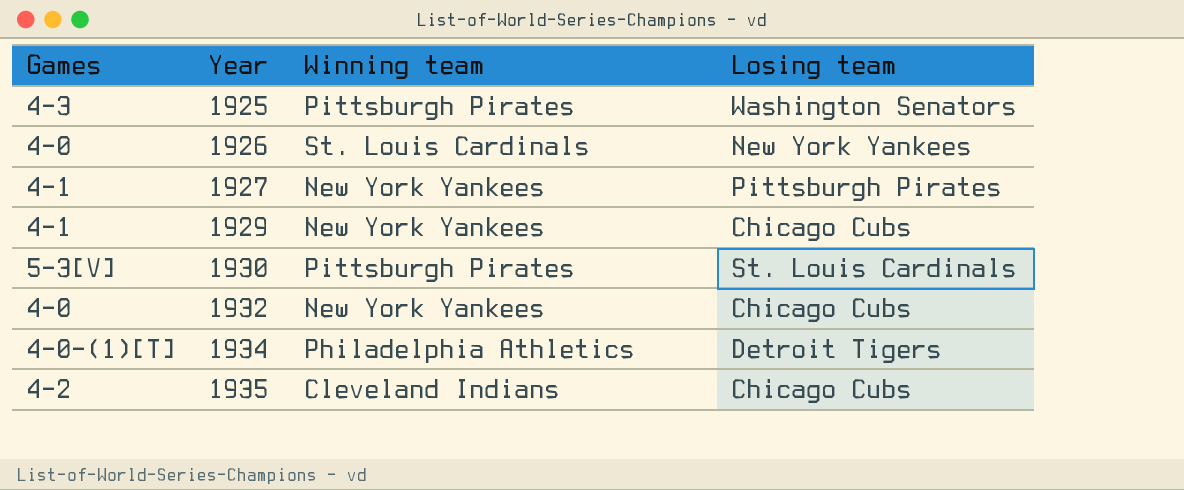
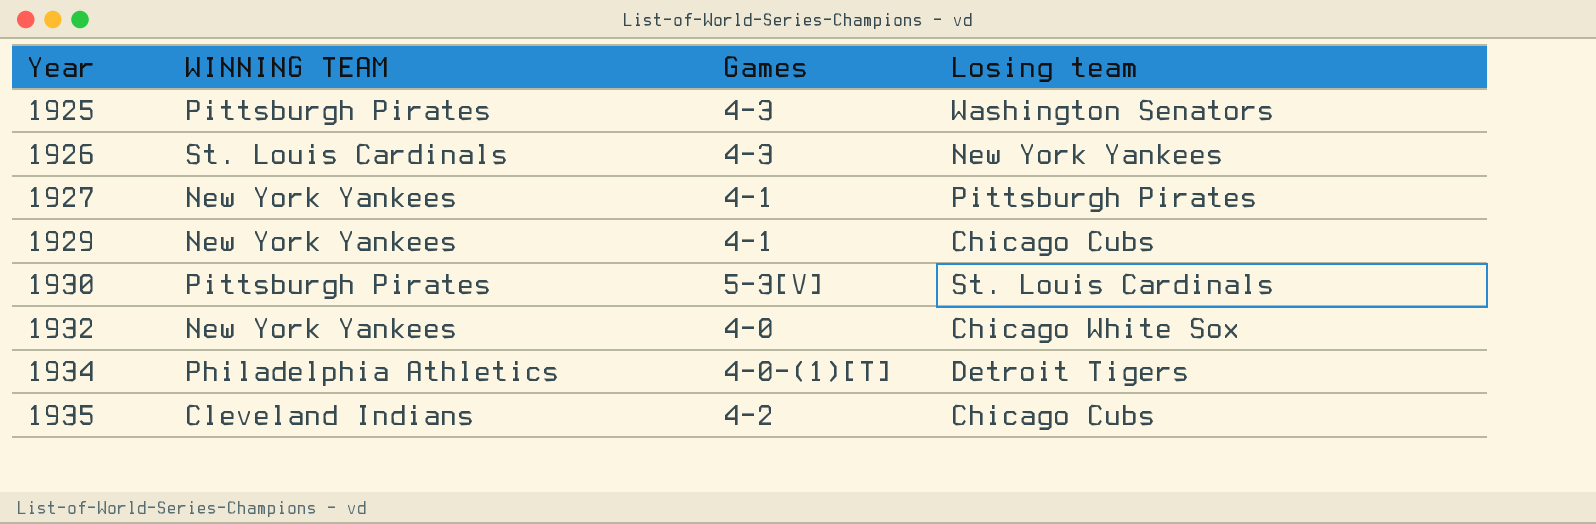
column name: Winning team -> WINNING TEAM
column Games | position: 1 -> 3
1926 | Games: 4–0 -> 4–3
1932 | Losing team: Chicago Cubs -> Chicago White Sox

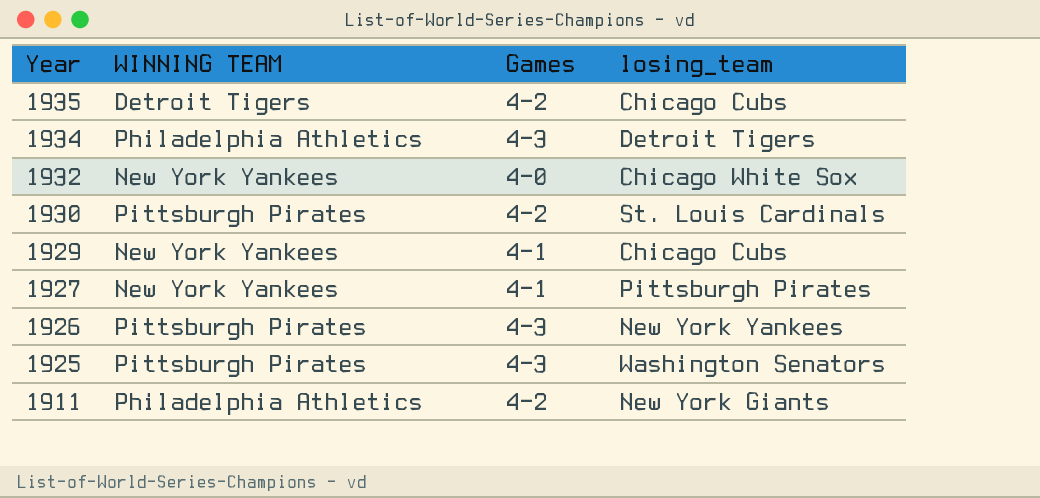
row order: Year ascending -> Year descending
column name: Losing team -> losing_team
1935 | WINNING TEAM: Cleveland Indians -> Detroit Tigers
1934 | Games: 4–0–(1)[T] -> 4–3
1930 | Games: 5–3[V] -> 4–2
1926 | WINNING TEAM: St. Louis Cardinals -> Pittsburgh Pirates
row 1911: none -> Philadelphia Athletics | 4–2 | New York Giants

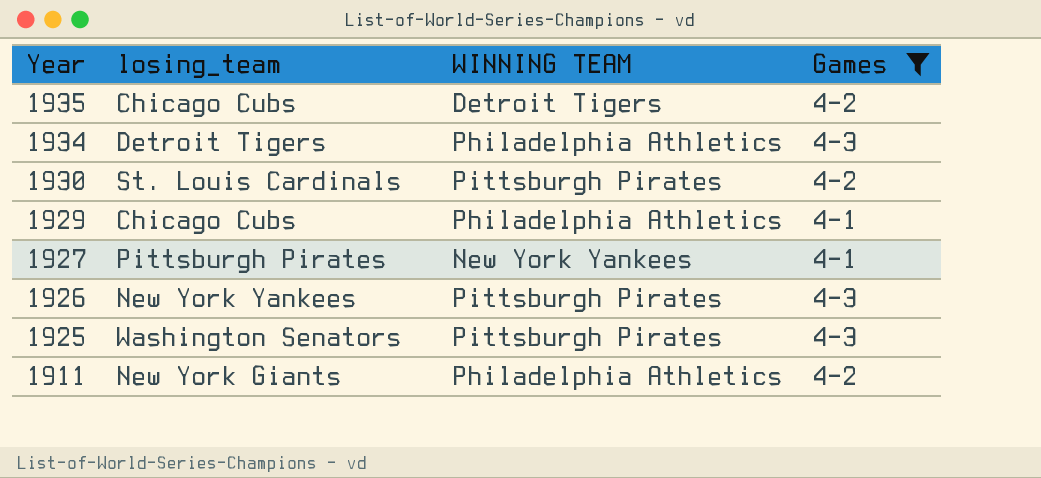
filter: none -> Games != 4–0
column losing_team | position: 4 -> 2
1929 | WINNING TEAM: New York Yankees -> Philadelphia Athletics

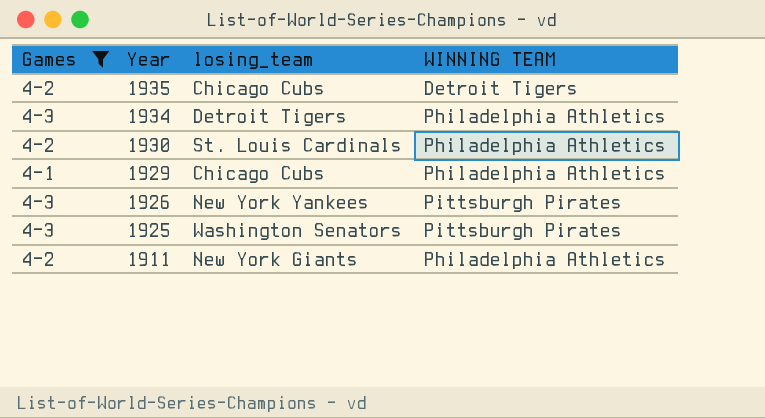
column Games | position: 4 -> 1
row 1927: Pittsburgh Pirates | New York Yankees | 4–1 -> none
1930 | WINNING TEAM: Pittsburgh Pirates -> Philadelphia Athletics

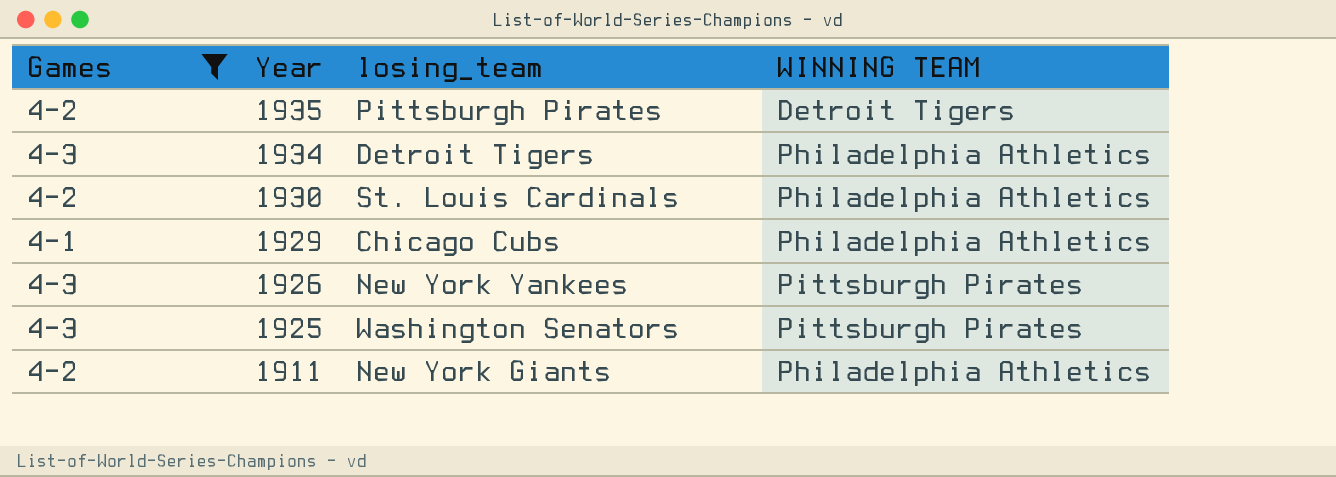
1935 | losing_team: Chicago Cubs -> Pittsburgh Pirates

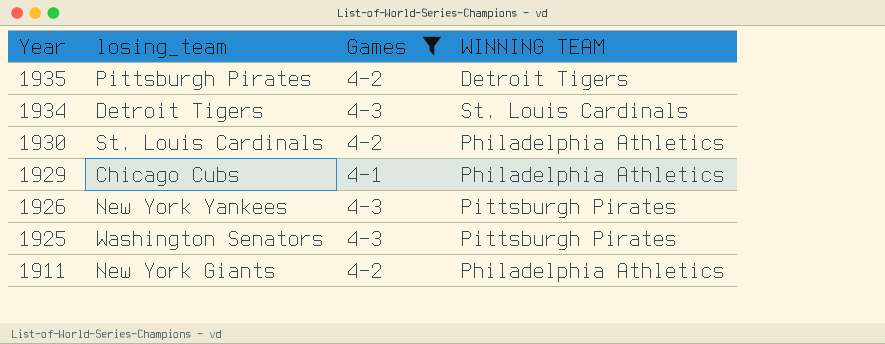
column Games | position: 1 -> 3
1934 | WINNING TEAM: Philadelphia Athletics -> St. Louis Cardinals

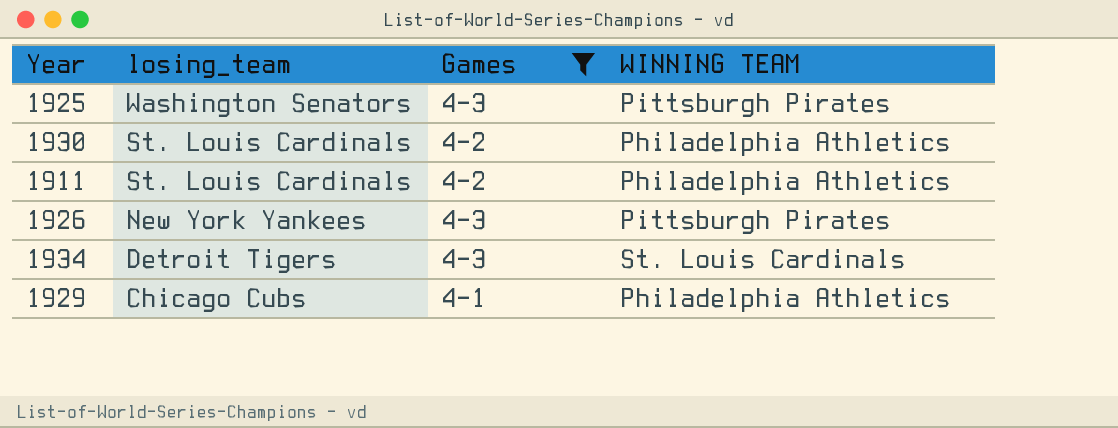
row order: Year descending -> losing_team descending
row 1935: Pittsburgh Pirates | 4–2 | Detroit Tigers -> none
1911 | losing_team: New York Giants -> St. Louis Cardinals

